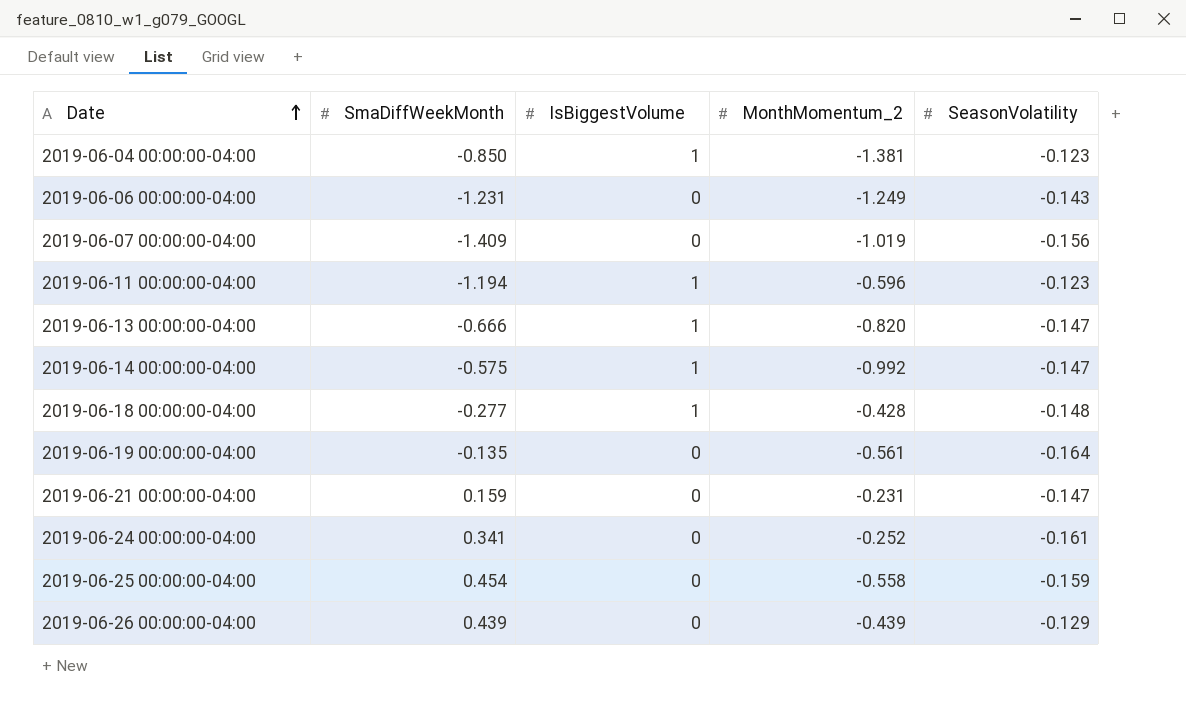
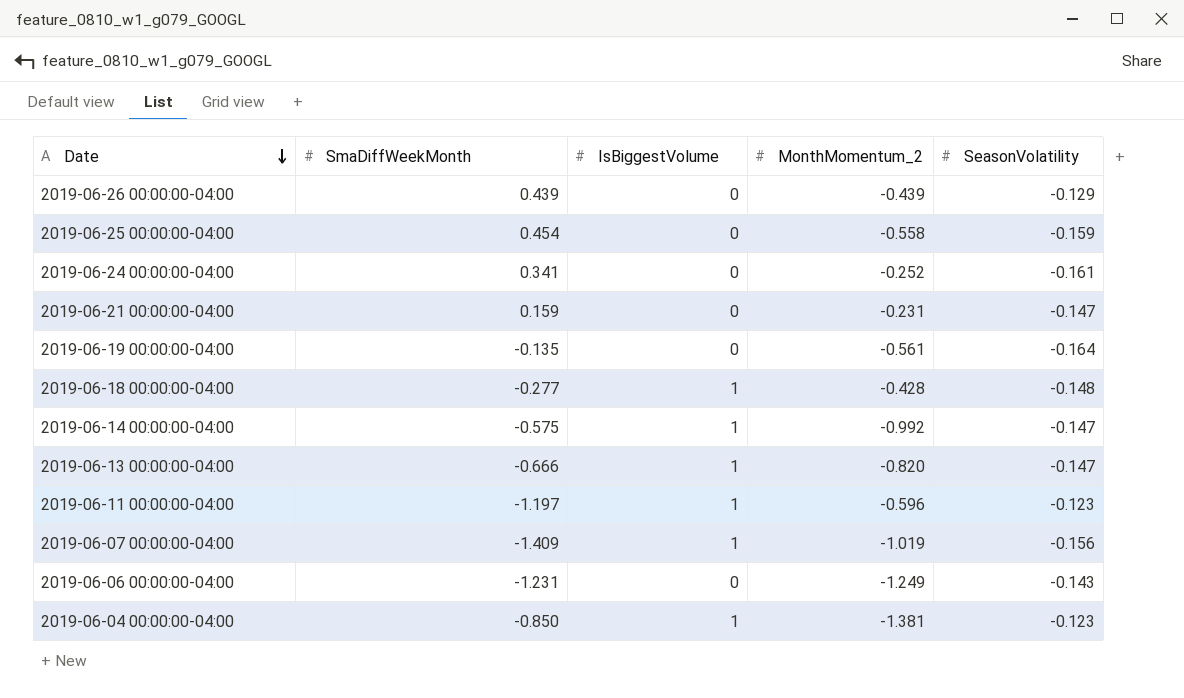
row order: Date ascending -> Date descending
2019-06-11 00:00:00-04:00 | SmaDiffWeekMonth: -1.194 -> -1.197
2019-06-07 00:00:00-04:00 | IsBiggestVolume: 0 -> 1

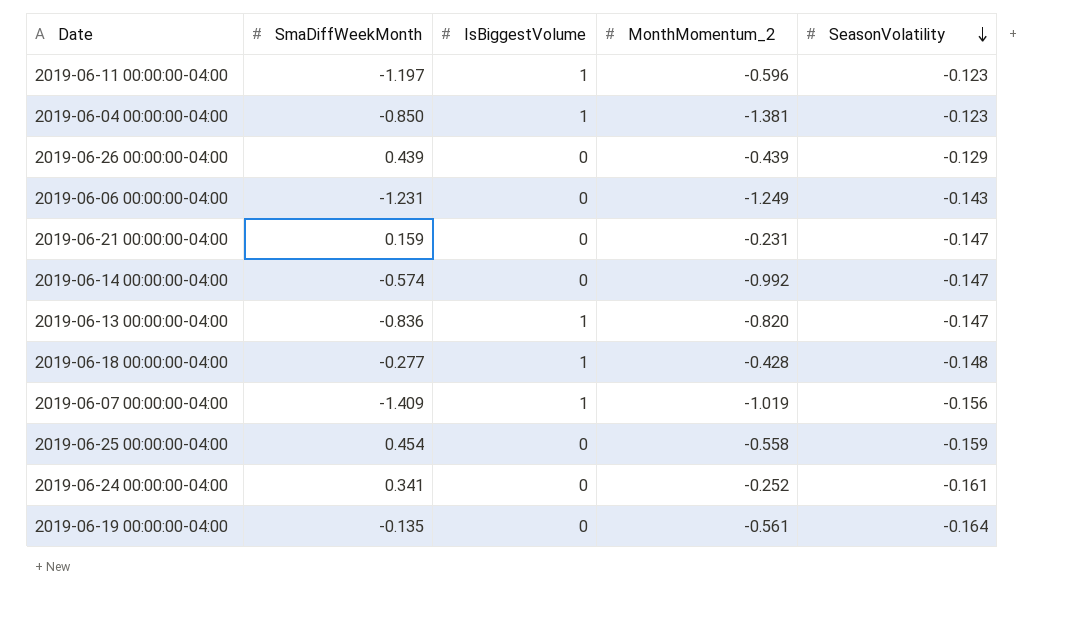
row order: Date descending -> SeasonVolatility descending
2019-06-14 00:00:00-04:00 | SmaDiffWeekMonth: -0.575 -> -0.574
2019-06-14 00:00:00-04:00 | IsBiggestVolume: 1 -> 0
2019-06-13 00:00:00-04:00 | SmaDiffWeekMonth: -0.666 -> -0.836

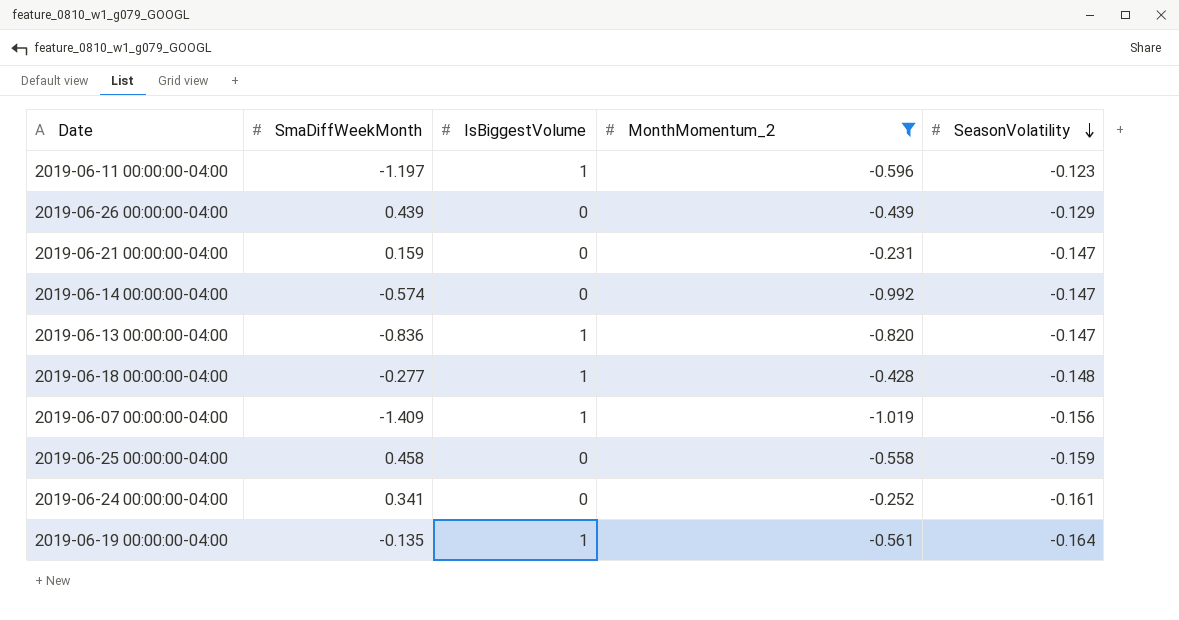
filter: none -> MonthMomentum_2 >= -1.019
2019-06-25 00:00:00-04:00 | SmaDiffWeekMonth: 0.454 -> 0.458
2019-06-19 00:00:00-04:00 | IsBiggestVolume: 0 -> 1

